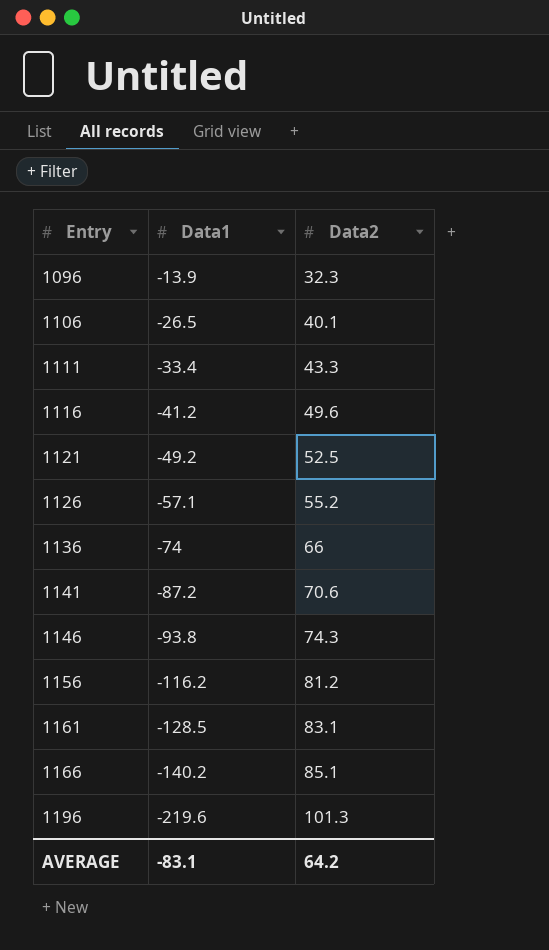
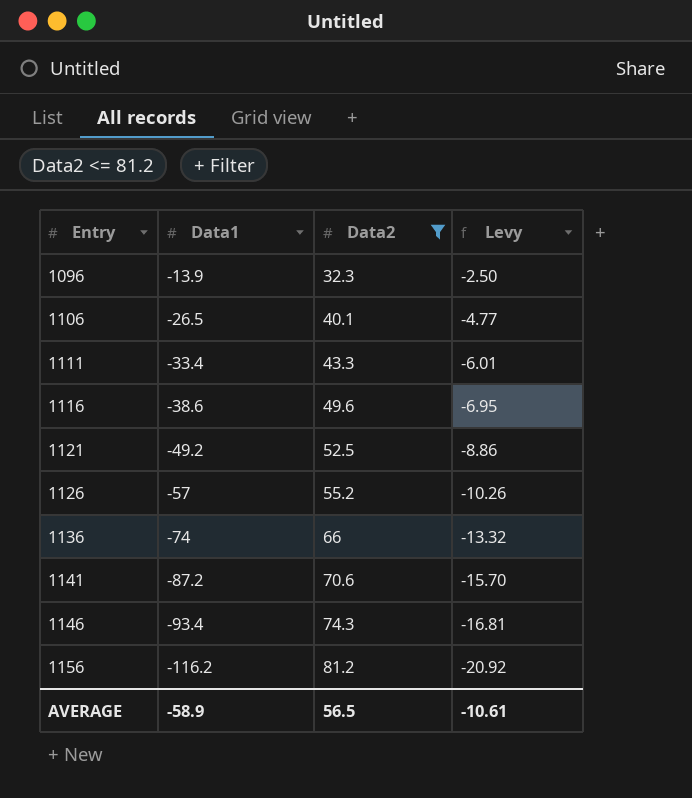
filter: none -> Data2 <= 81.2
column Levy | formula: none -> [Data1] * 0.18
1116 | Data1: -41.2 -> -38.6
1126 | Data1: -57.1 -> -57
1146 | Data1: -93.8 -> -93.4
AVERAGE | Data1: -83.1 -> -58.9
AVERAGE | Data2: 64.2 -> 56.5

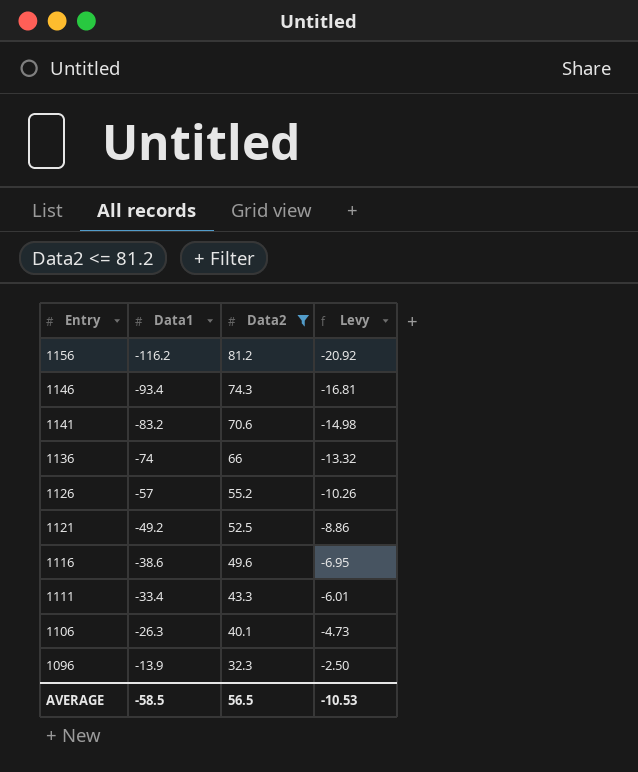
row order: Entry ascending -> Entry descending
1141 | Data1: -87.2 -> -83.2
1141 | Levy: -15.70 -> -14.98
1106 | Data1: -26.5 -> -26.3
1106 | Levy: -4.77 -> -4.73
AVERAGE | Data1: -58.9 -> -58.5
AVERAGE | Levy: -10.61 -> -10.53

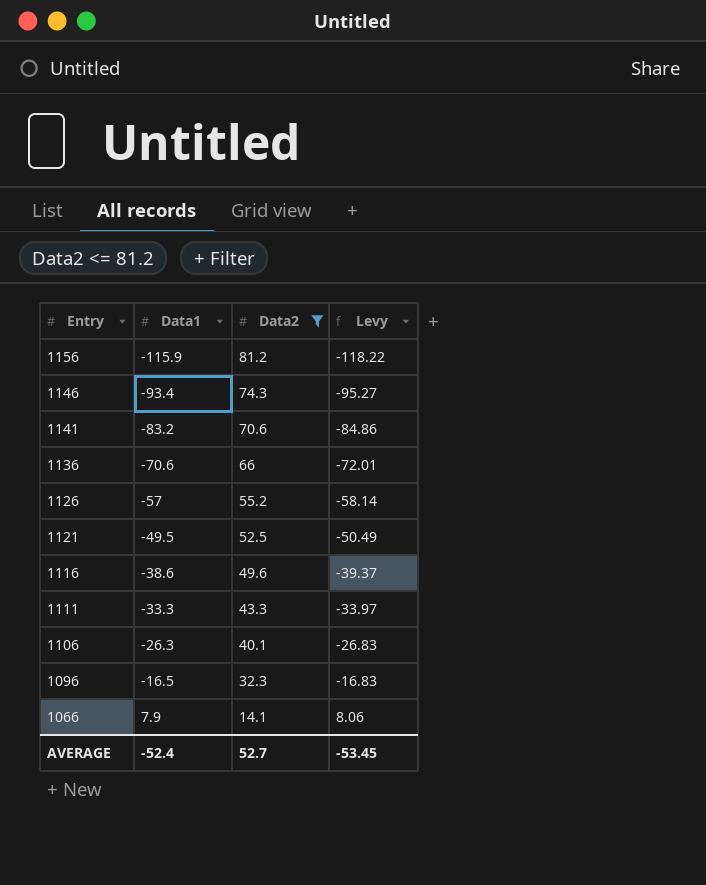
column Levy | formula: [Data1] * 0.18 -> [Data1] * 1.02
1156 | Data1: -116.2 -> -115.9
1136 | Data1: -74 -> -70.6
1121 | Data1: -49.2 -> -49.5
1111 | Data1: -33.4 -> -33.3
1096 | Data1: -13.9 -> -16.5
row 1066: none -> 7.9 | 14.1 | 8.06
AVERAGE | Data1: -58.5 -> -52.4
AVERAGE | Data2: 56.5 -> 52.7
AVERAGE | Levy: -10.53 -> -53.45

